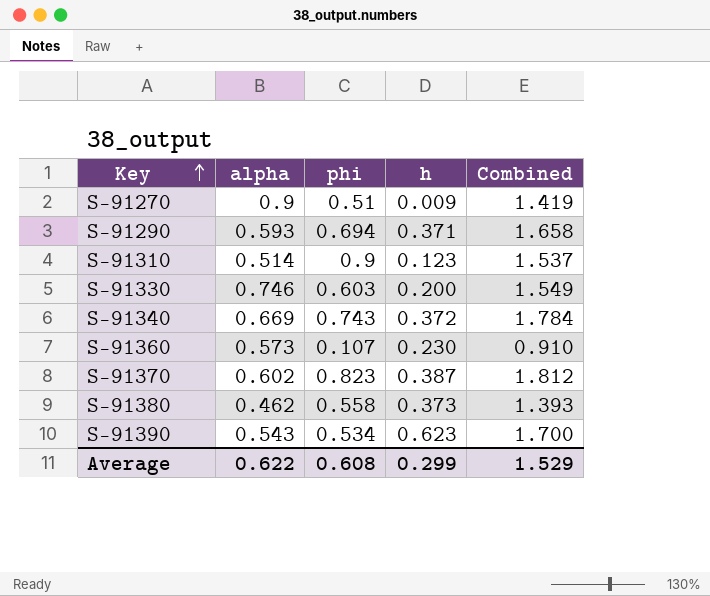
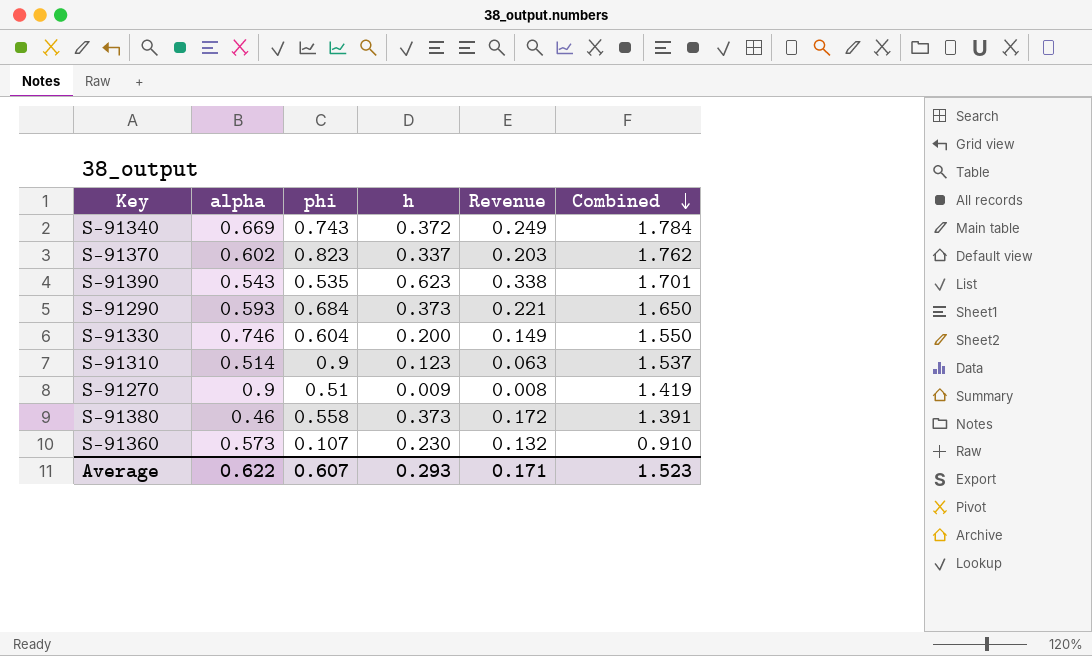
row order: Key ascending -> Combined descending
column Revenue | formula: none -> [alpha] * [h]
S-91370 | h: 0.387 -> 0.337
S-91370 | Combined: 1.812 -> 1.762
S-91390 | phi: 0.534 -> 0.535
S-91390 | Combined: 1.700 -> 1.701
S-91290 | phi: 0.694 -> 0.684
S-91290 | h: 0.371 -> 0.373
S-91290 | Combined: 1.658 -> 1.650
S-91330 | phi: 0.603 -> 0.604
S-91330 | Combined: 1.549 -> 1.550
S-91380 | alpha: 0.462 -> 0.46
S-91380 | Combined: 1.393 -> 1.391
Average | phi: 0.608 -> 0.607
Average | h: 0.299 -> 0.293
Average | Combined: 1.529 -> 1.523

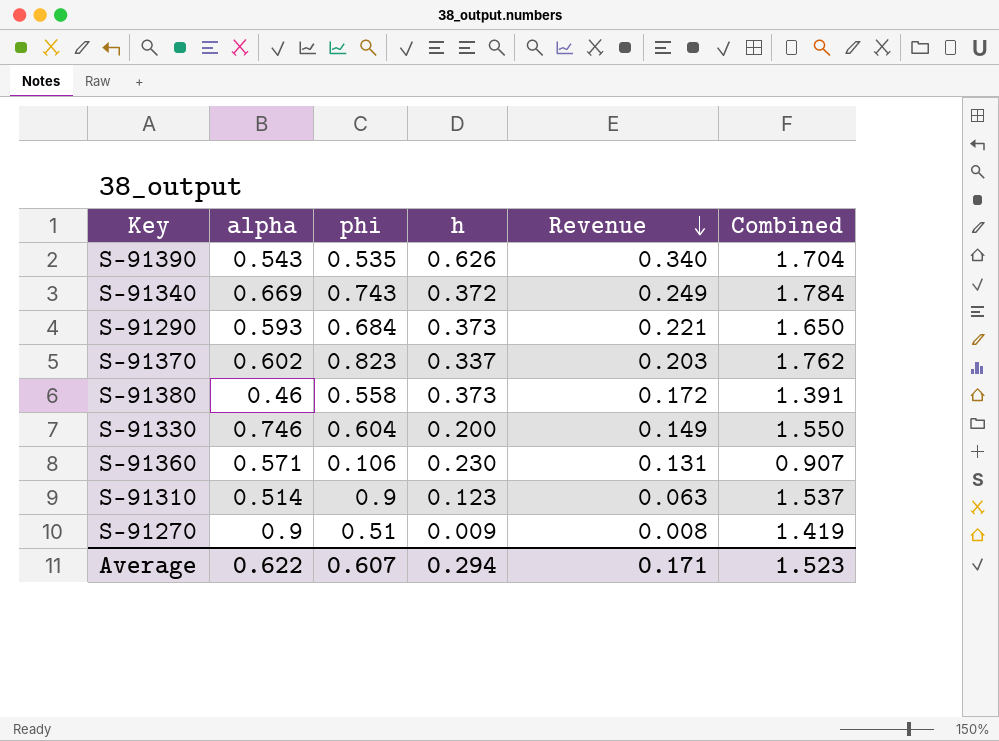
row order: Combined descending -> Revenue descending
S-91390 | h: 0.623 -> 0.626
S-91390 | Revenue: 0.338 -> 0.340
S-91390 | Combined: 1.701 -> 1.704
S-91360 | alpha: 0.573 -> 0.571
S-91360 | phi: 0.107 -> 0.106
S-91360 | Revenue: 0.132 -> 0.131
S-91360 | Combined: 0.910 -> 0.907
Average | h: 0.293 -> 0.294

